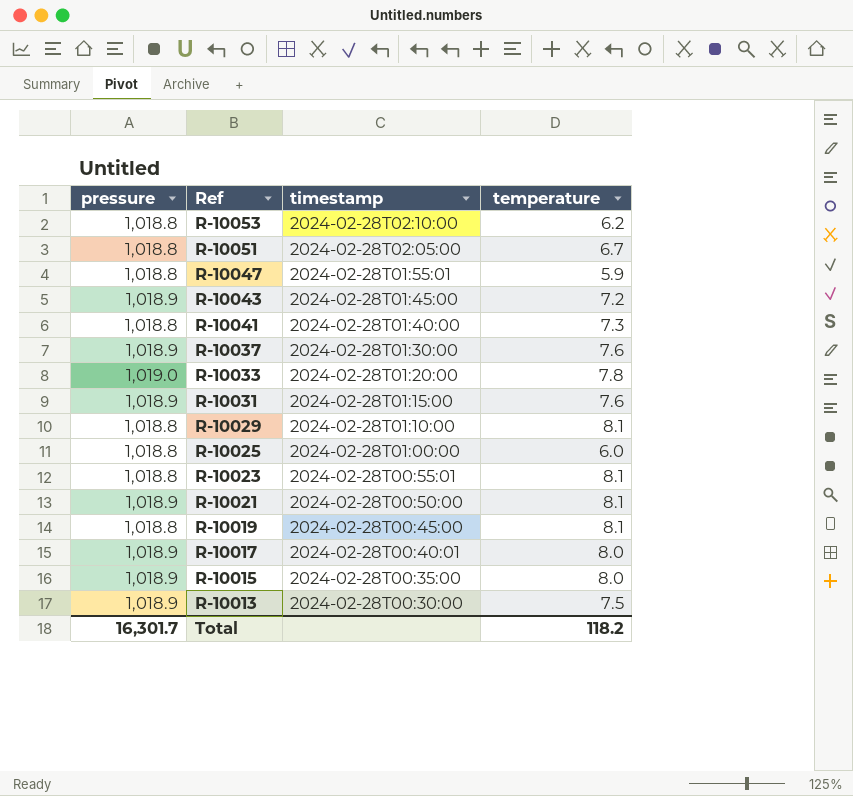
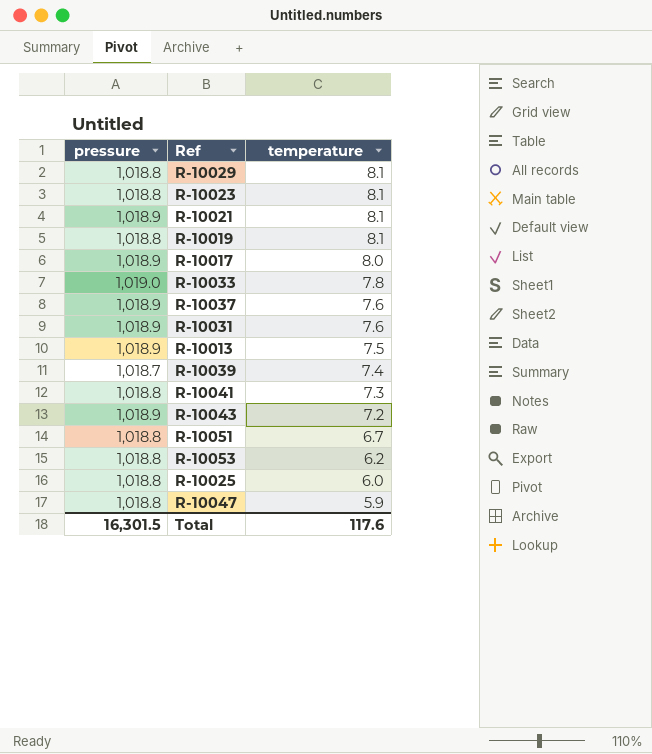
row order: Ref descending -> temperature descending
column timestamp | position: 3 -> none
row R-10015: 1,018.9 | 2024-02-28T00:35:00 | 8.0 -> none
row R-10039: none -> 1,018.7 | 7.4
Total | pressure: 16,301.7 -> 16,301.5
Total | temperature: 118.2 -> 117.6

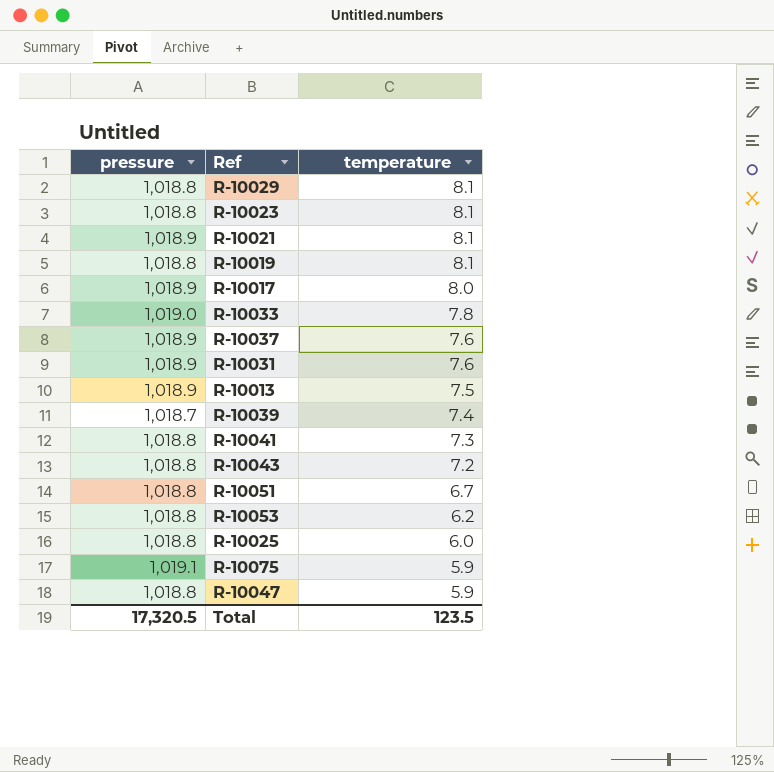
R-10043 | pressure: 1,018.9 -> 1,018.8
row R-10075: none -> 1,019.1 | 5.9
Total | pressure: 16,301.5 -> 17,320.5
Total | temperature: 117.6 -> 123.5

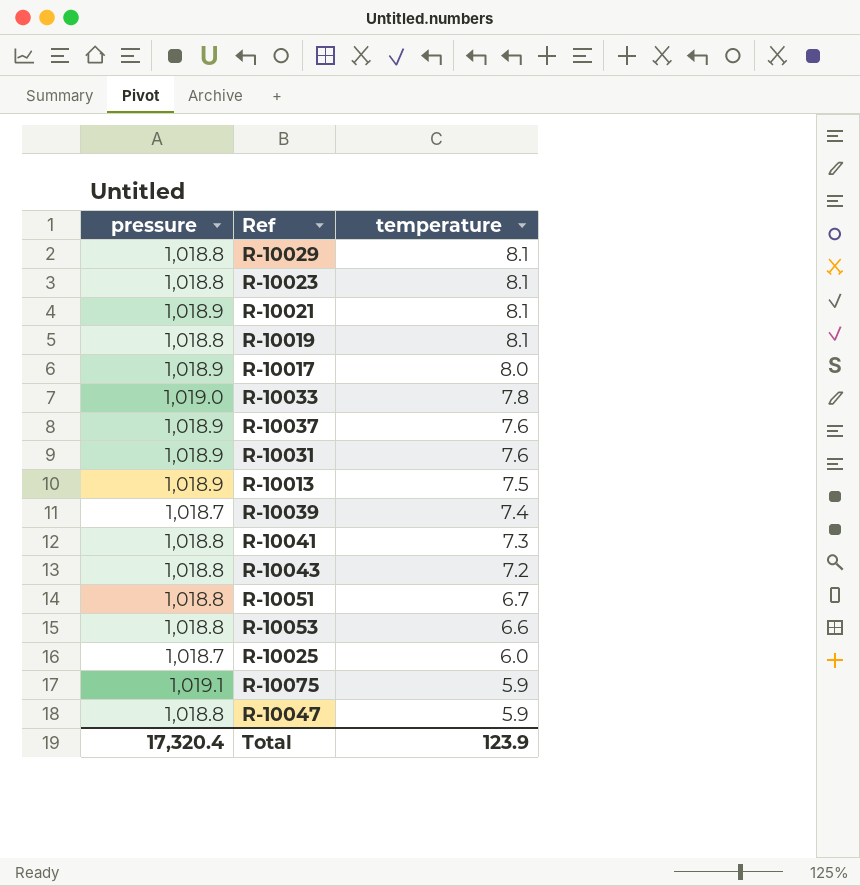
R-10053 | temperature: 6.2 -> 6.6
R-10025 | pressure: 1,018.8 -> 1,018.7
Total | pressure: 17,320.5 -> 17,320.4
Total | temperature: 123.5 -> 123.9

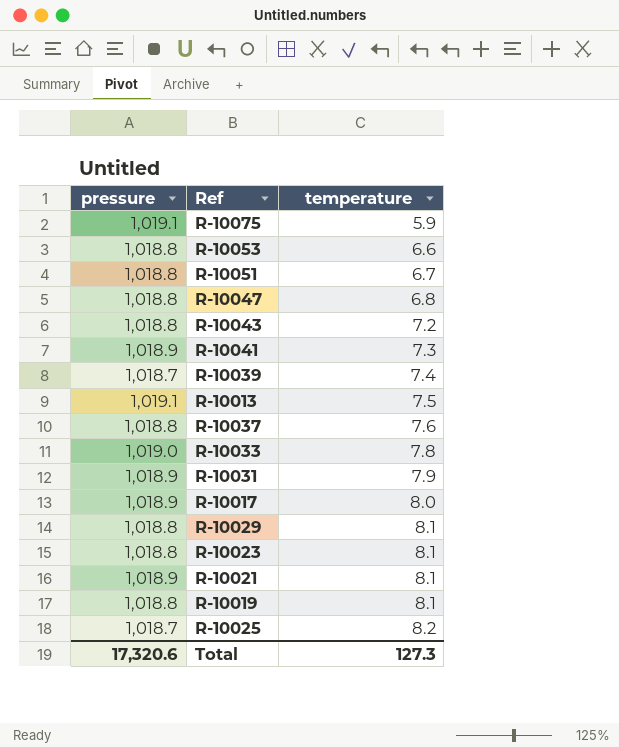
row order: temperature descending -> temperature ascending
R-10047 | temperature: 5.9 -> 6.8
R-10041 | pressure: 1,018.8 -> 1,018.9
R-10013 | pressure: 1,018.9 -> 1,019.1
R-10037 | pressure: 1,018.9 -> 1,018.8
R-10031 | temperature: 7.6 -> 7.9
R-10025 | temperature: 6.0 -> 8.2
Total | pressure: 17,320.4 -> 17,320.6
Total | temperature: 123.9 -> 127.3

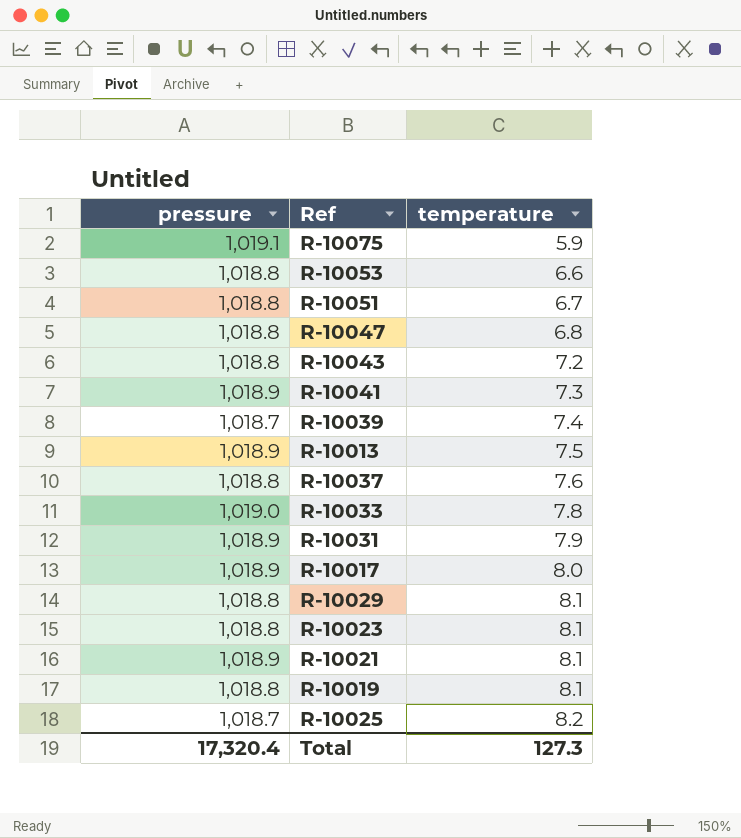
R-10013 | pressure: 1,019.1 -> 1,018.9
Total | pressure: 17,320.6 -> 17,320.4

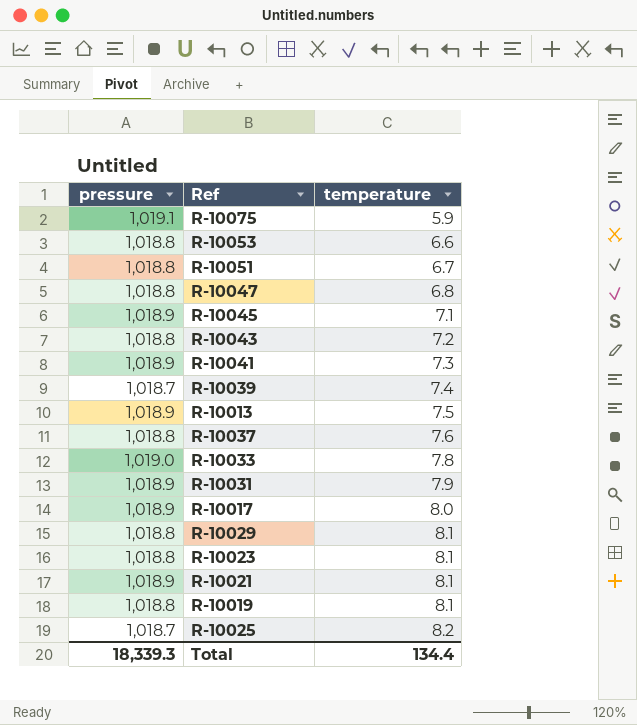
row R-10045: none -> 1,018.9 | 7.1
Total | pressure: 17,320.4 -> 18,339.3
Total | temperature: 127.3 -> 134.4

